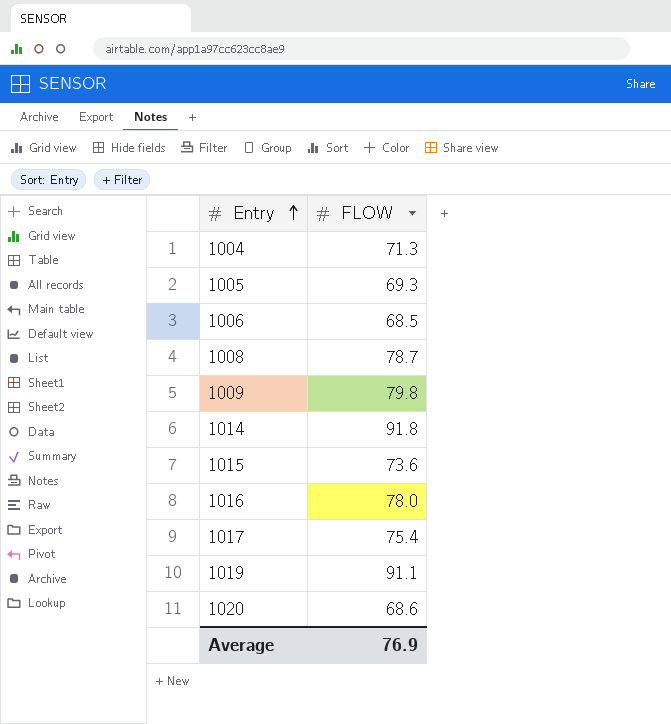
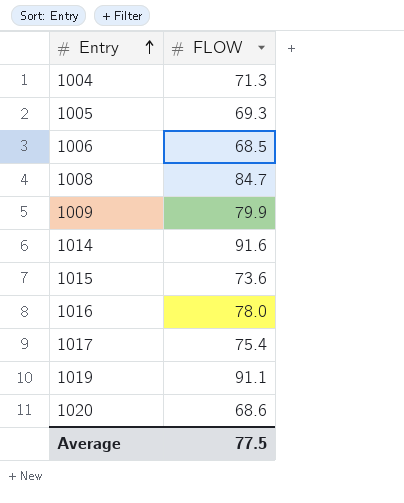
1008 | FLOW: 78.7 -> 84.7
1009 | FLOW: 79.8 -> 79.9
1014 | FLOW: 91.8 -> 91.6
Average | FLOW: 76.9 -> 77.5

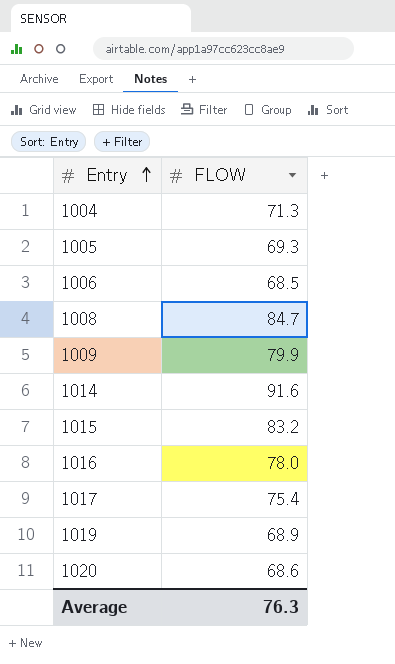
1015 | FLOW: 73.6 -> 83.2
1019 | FLOW: 91.1 -> 68.9
Average | FLOW: 77.5 -> 76.3

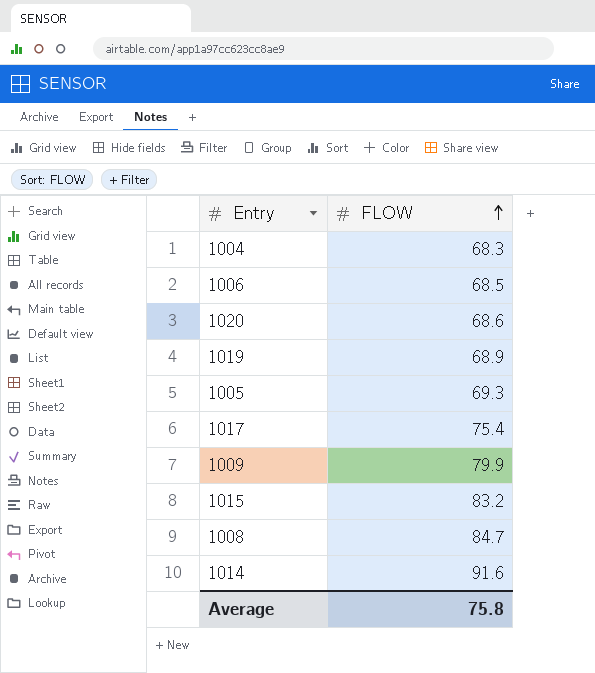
row order: Entry ascending -> FLOW ascending
row 1016: 78.0 -> none
1004 | FLOW: 71.3 -> 68.3
Average | FLOW: 76.3 -> 75.8

